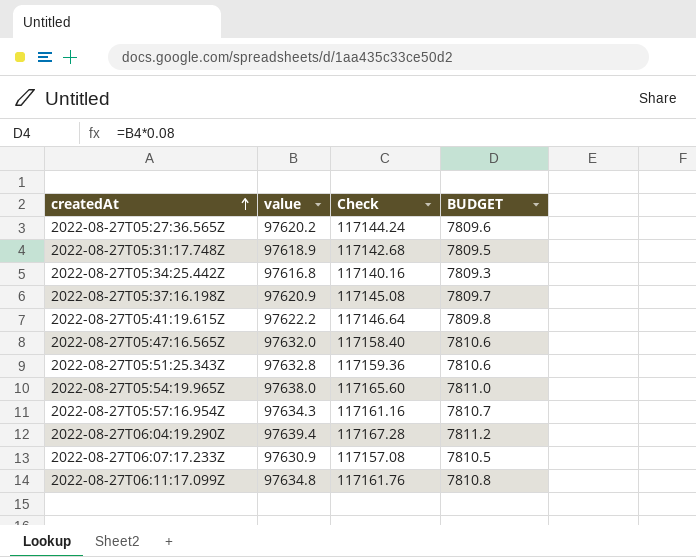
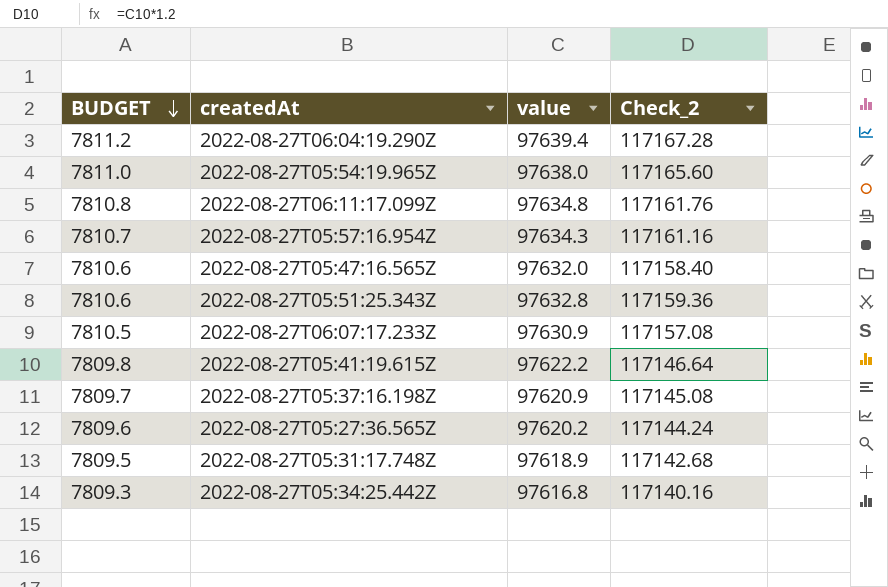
row order: createdAt ascending -> BUDGET descending
column BUDGET | position: 4 -> 1
column name: Check -> Check_2

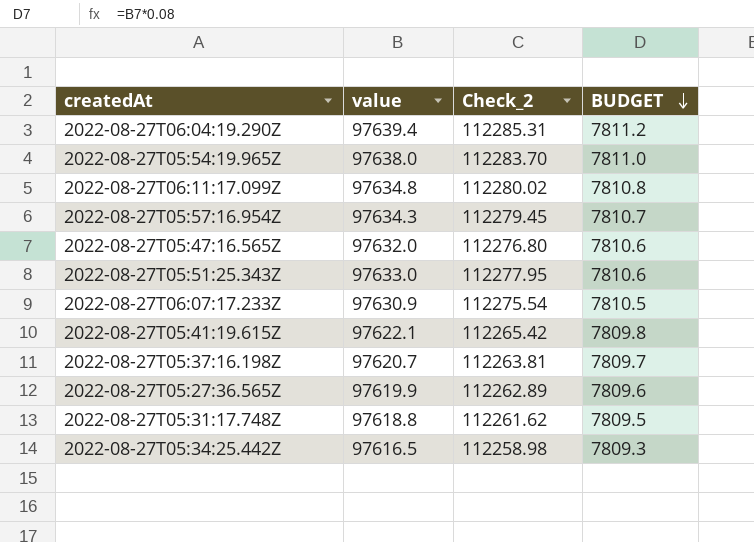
column Check_2 | formula: [value] * 1.2 -> [value] * 1.15
column BUDGET | position: 1 -> 4
2022-08-27T05:51:25.343Z | value: 97632.8 -> 97633.0
2022-08-27T05:41:19.615Z | value: 97622.2 -> 97622.1
2022-08-27T05:37:16.198Z | value: 97620.9 -> 97620.7
2022-08-27T05:27:36.565Z | value: 97620.2 -> 97619.9
2022-08-27T05:31:17.748Z | value: 97618.9 -> 97618.8
2022-08-27T05:34:25.442Z | value: 97616.8 -> 97616.5

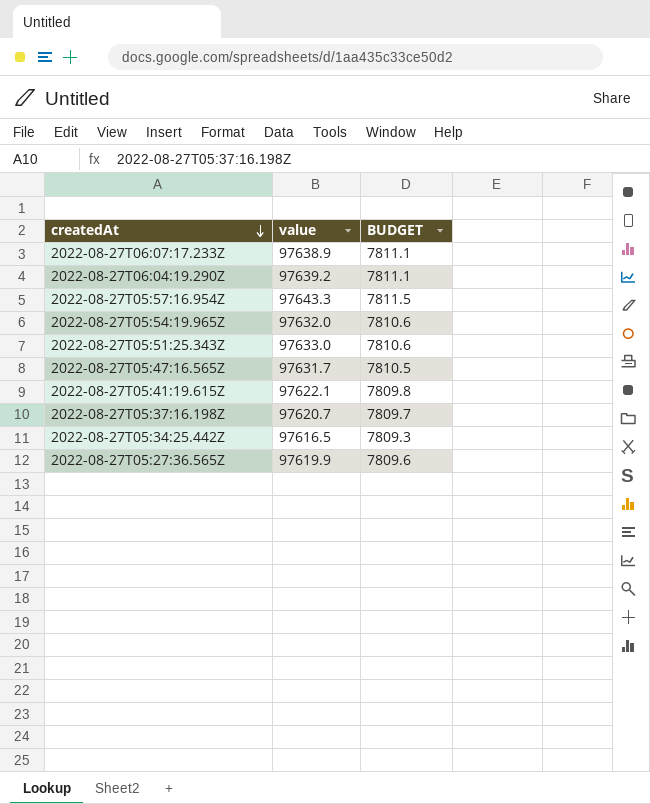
row order: BUDGET descending -> createdAt descending
column Check_2 | formula: [value] * 1.15 -> none
row 2022-08-27T06:11:17.099Z: 97634.8 | 112280.02 | 7810.8 -> none
row 2022-08-27T05:31:17.748Z: 97618.8 | 112261.62 | 7809.5 -> none
2022-08-27T06:07:17.233Z | value: 97630.9 -> 97638.9
2022-08-27T06:07:17.233Z | BUDGET: 7810.5 -> 7811.1
2022-08-27T06:04:19.290Z | value: 97639.4 -> 97639.2
2022-08-27T06:04:19.290Z | BUDGET: 7811.2 -> 7811.1
2022-08-27T05:57:16.954Z | value: 97634.3 -> 97643.3
2022-08-27T05:57:16.954Z | BUDGET: 7810.7 -> 7811.5
2022-08-27T05:54:19.965Z | value: 97638.0 -> 97632.0
2022-08-27T05:54:19.965Z | BUDGET: 7811.0 -> 7810.6
2022-08-27T05:47:16.565Z | value: 97632.0 -> 97631.7
2022-08-27T05:47:16.565Z | BUDGET: 7810.6 -> 7810.5

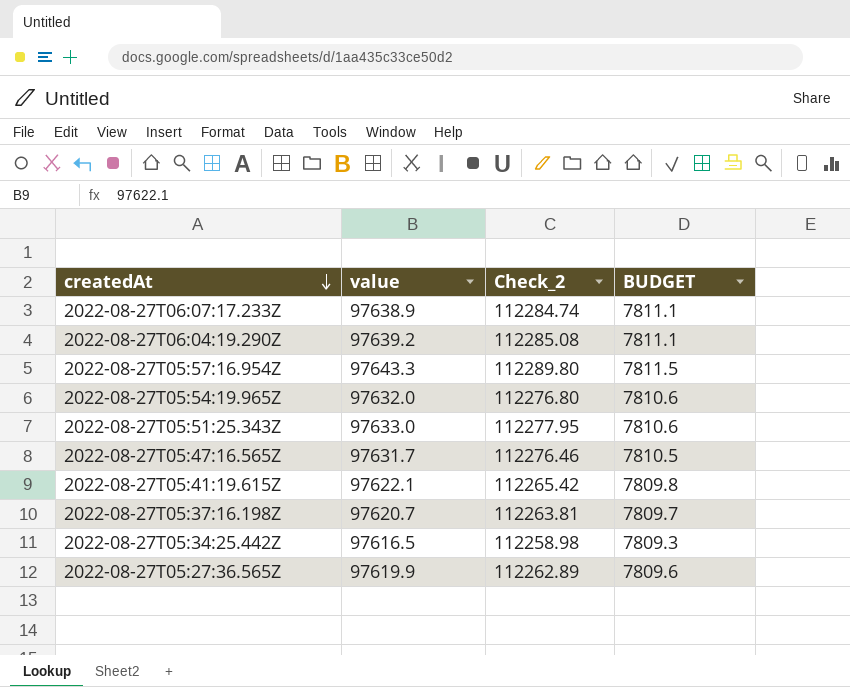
column Check_2 | formula: none -> [value] * 1.15

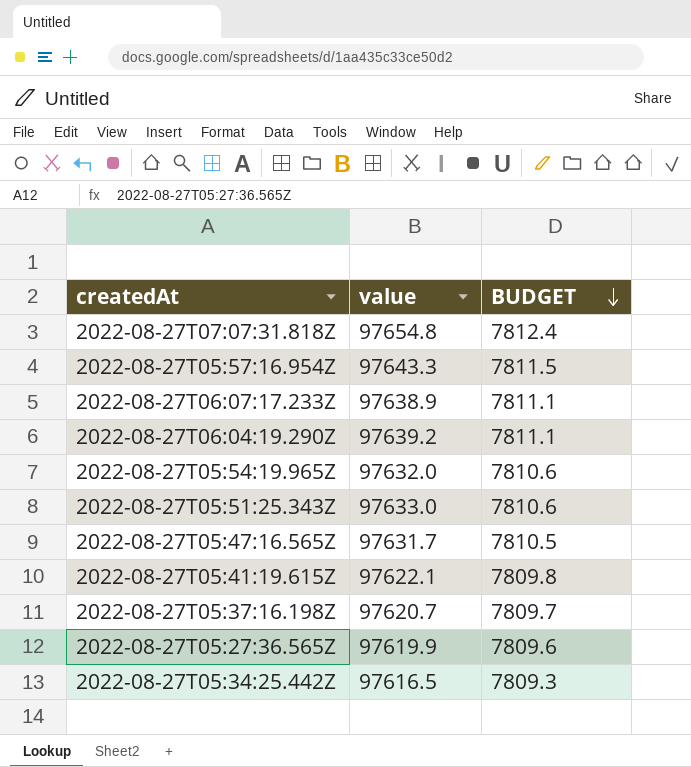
row order: createdAt descending -> BUDGET descending
column Check_2 | formula: [value] * 1.15 -> none
row 2022-08-27T07:07:31.818Z: none -> 97654.8 | 7812.4

